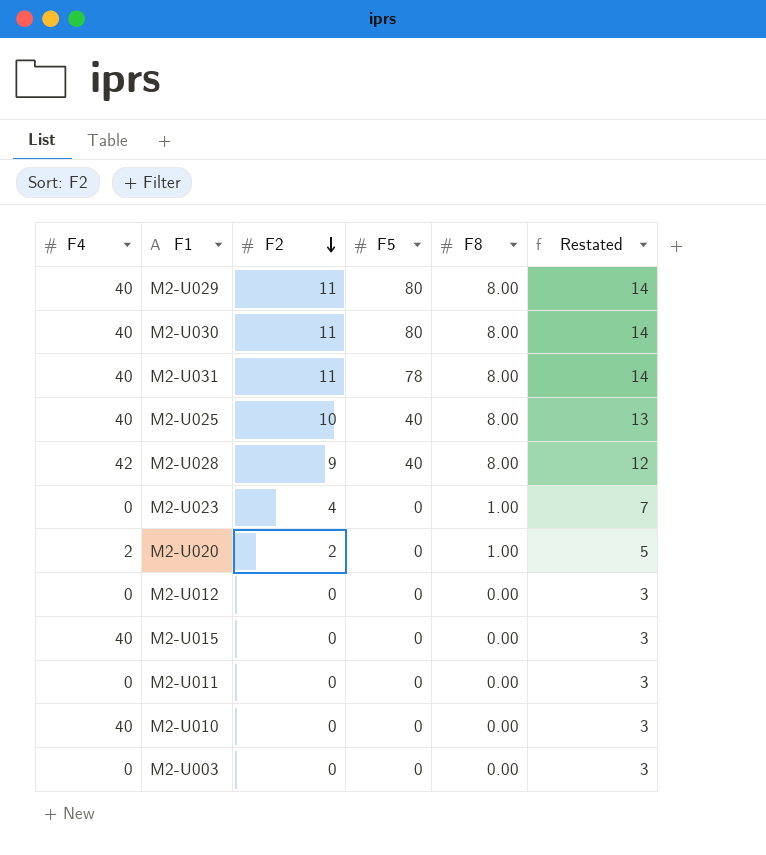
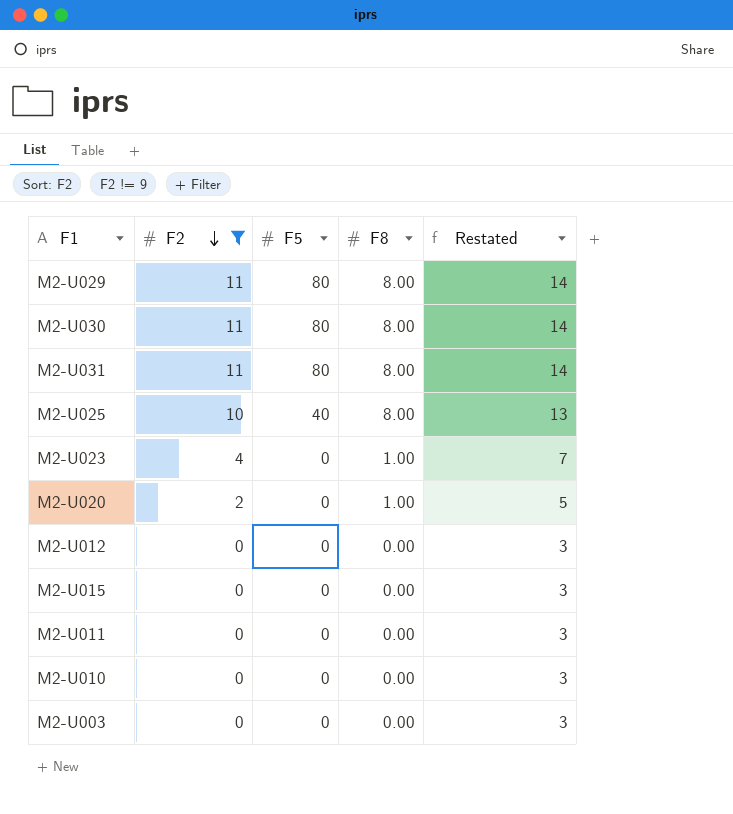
filter: none -> F2 != 9
column F4 | position: 1 -> none
M2-U031 | F5: 78 -> 80

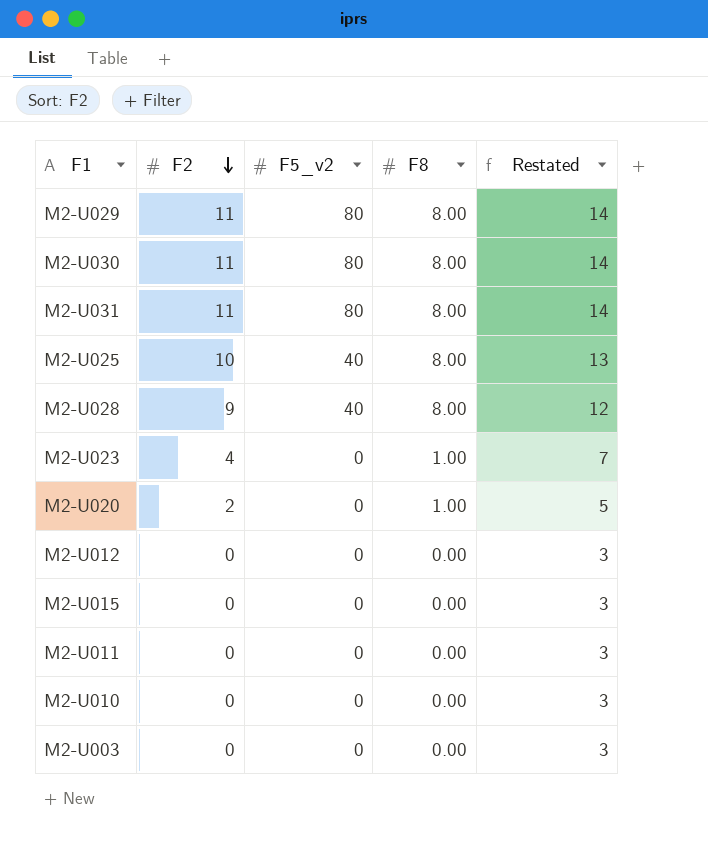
filter: F2 != 9 -> none
column name: F5 -> F5_v2

